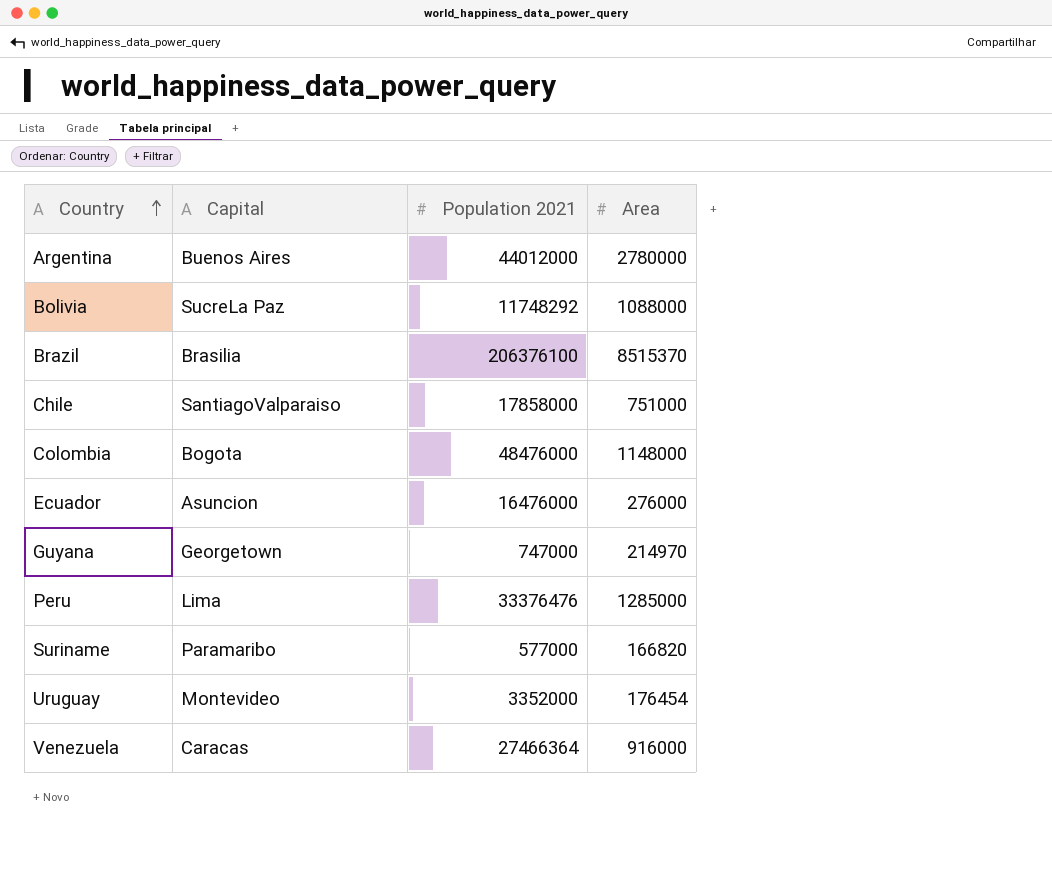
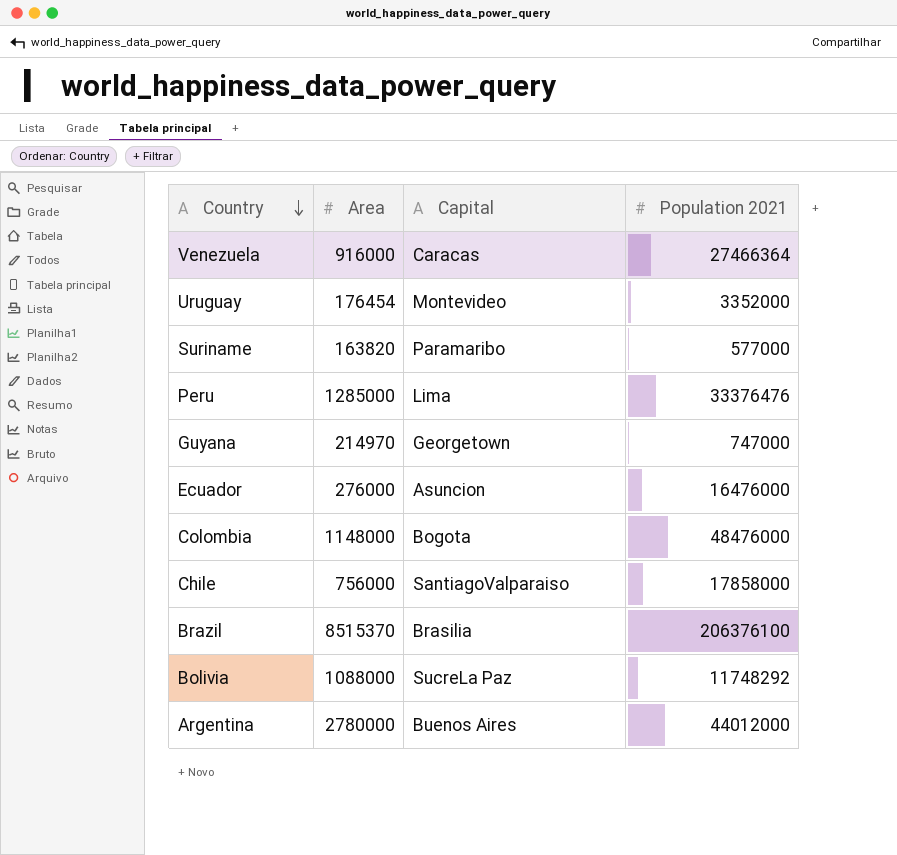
row order: Country ascending -> Country descending
column Area | position: 4 -> 2
Suriname | Area: 166820 -> 163820
Chile | Area: 751000 -> 756000

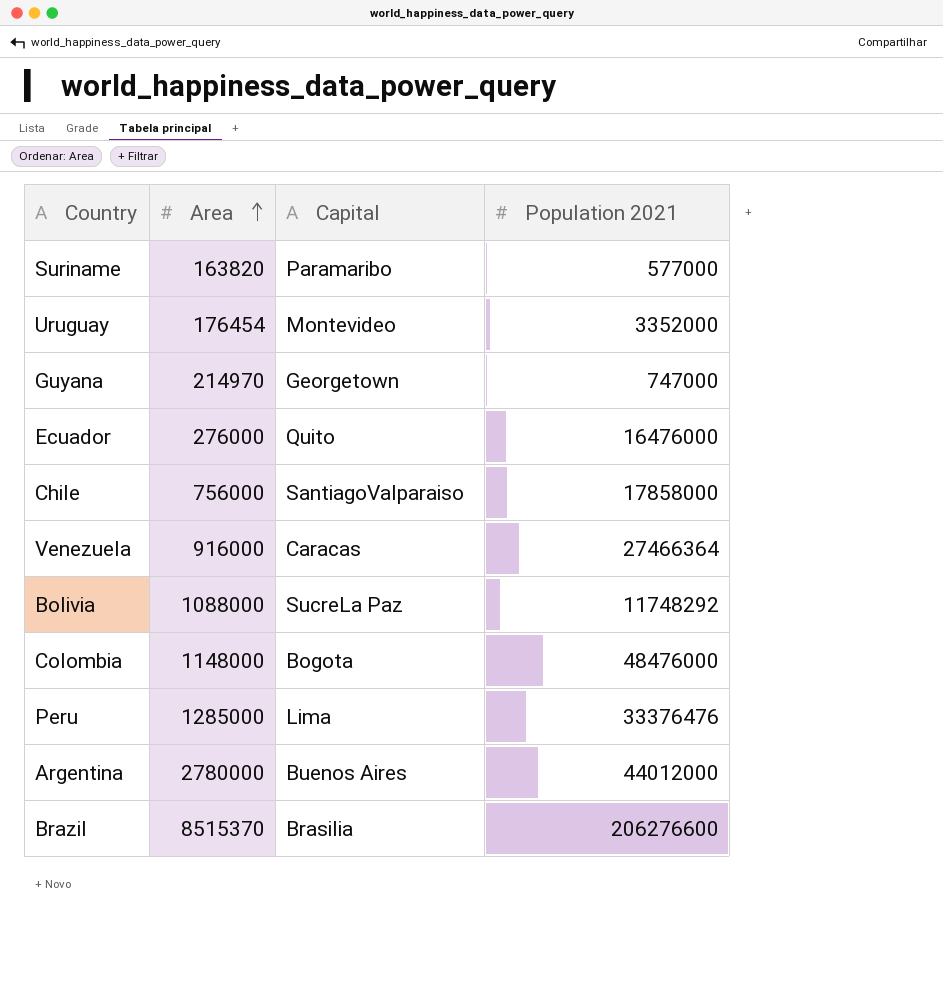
row order: Country descending -> Area ascending
Ecuador | Capital: Asuncion -> Quito
Brazil | Population 2021: 206376100 -> 206276600

